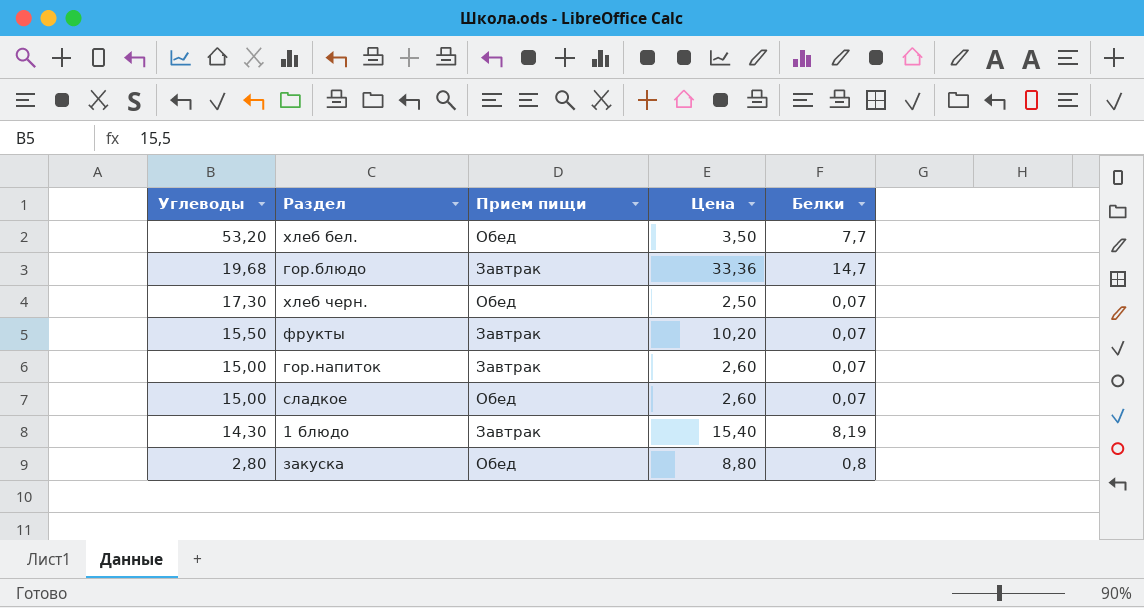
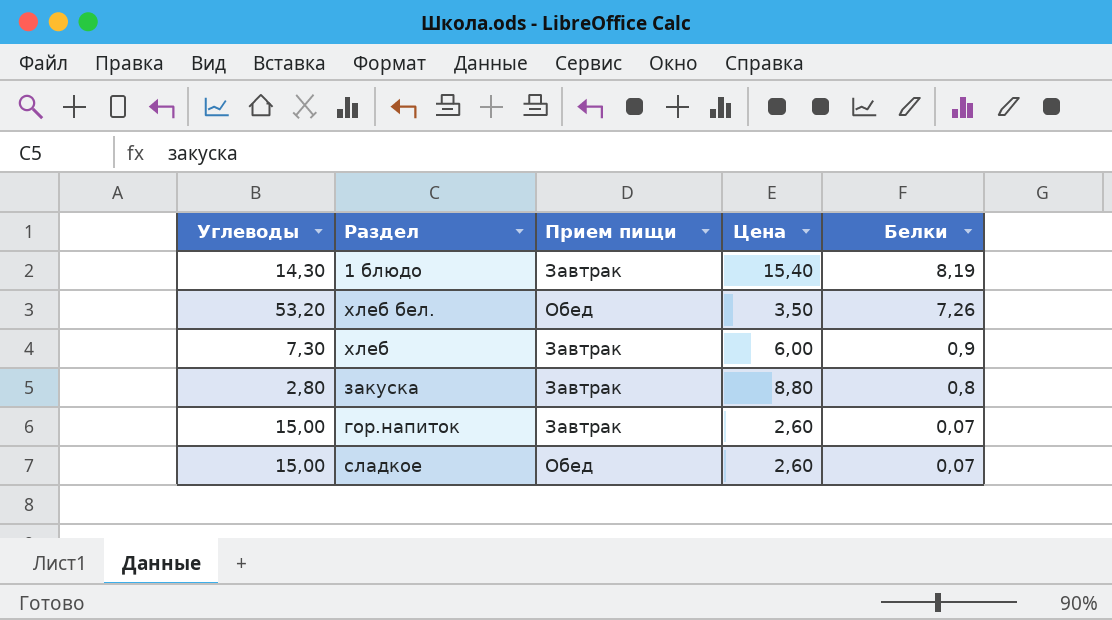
row order: Углеводы descending -> Белки descending
row гор.блюдо: 19,68 | Завтрак | 33,36 | 14,7 -> none
row хлеб черн.: 17,30 | Обед | 2,50 | 0,07 -> none
row фрукты: 15,50 | Завтрак | 10,20 | 0,07 -> none
хлеб бел. | Белки: 7,7 -> 7,26
row хлеб: none -> 7,30 | Завтрак | 6,00 | 0,9
закуска | Прием пищи: Обед -> Завтрак

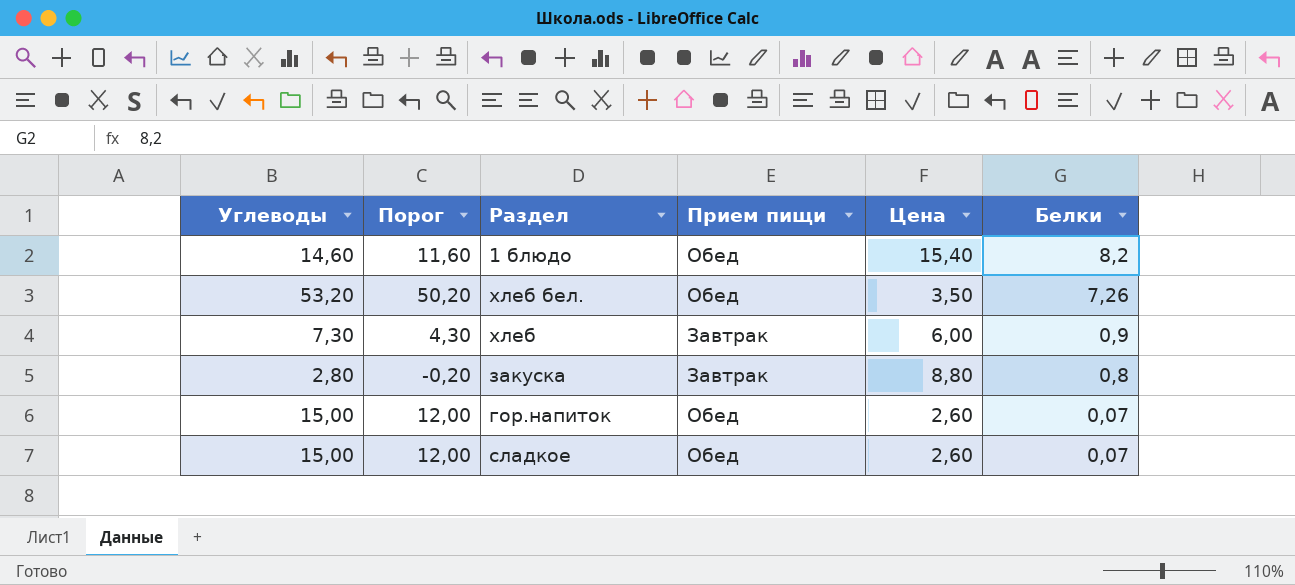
column Порог | formula: none -> [Углеводы] - 3
1 блюдо | Углеводы: 14,30 -> 14,60
1 блюдо | Прием пищи: Завтрак -> Обед
1 блюдо | Белки: 8,19 -> 8,2
гор.напиток | Прием пищи: Завтрак -> Обед

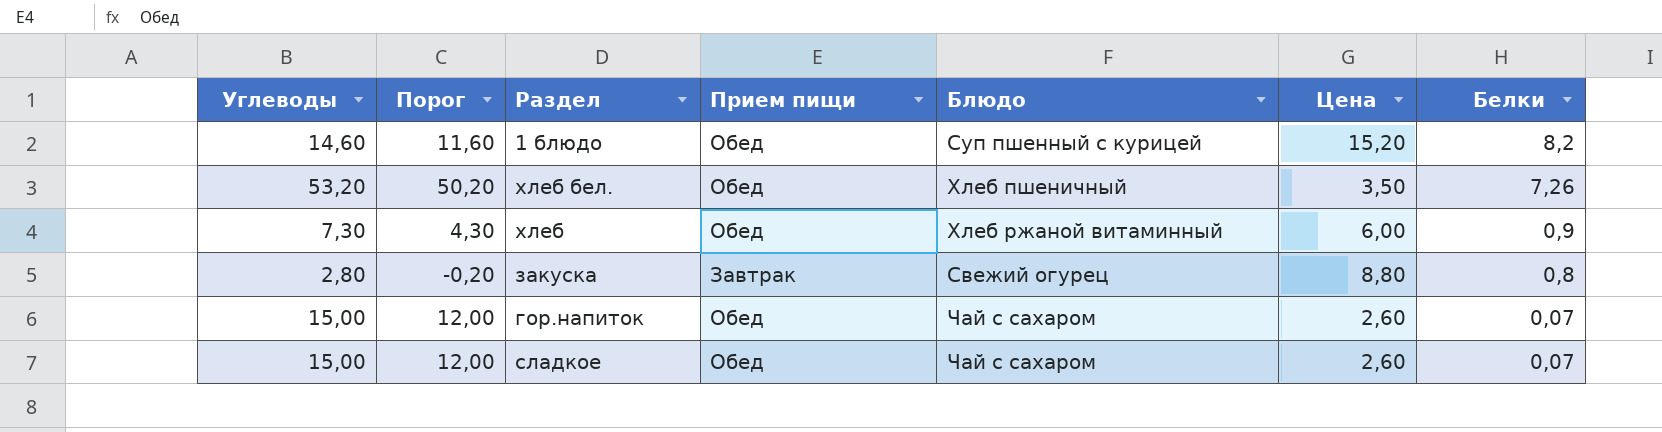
column Блюдо | position: none -> 5
1 блюдо | Цена: 15,40 -> 15,20
хлеб | Прием пищи: Завтрак -> Обед

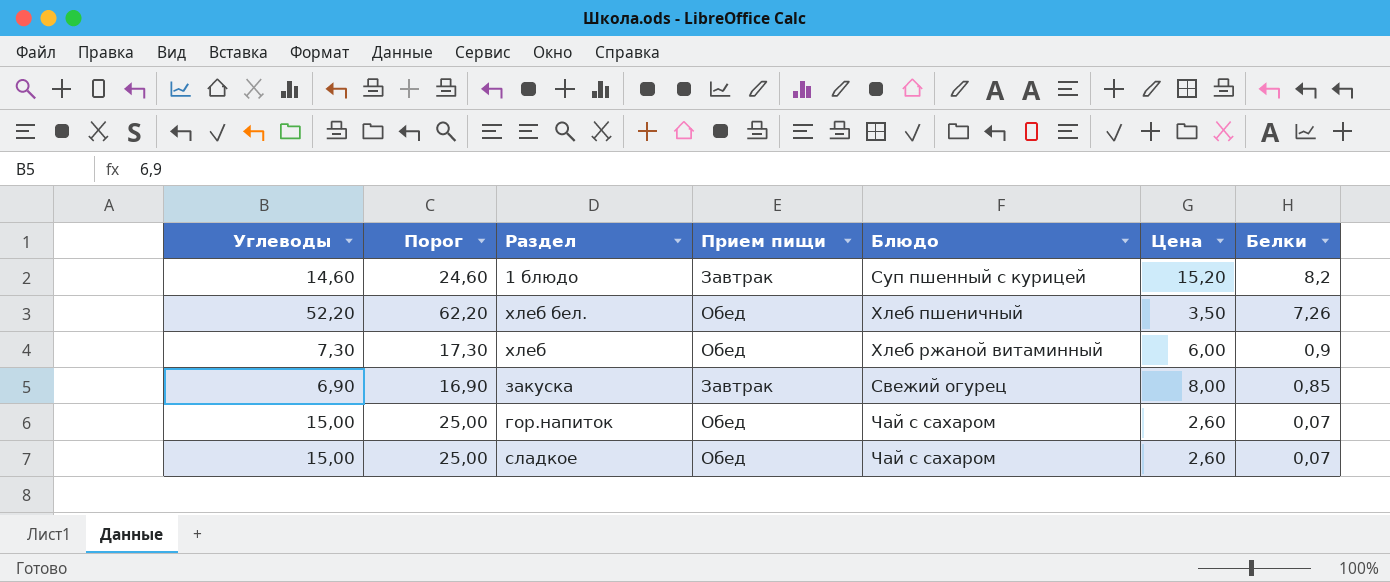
column Порог | formula: [Углеводы] - 3 -> [Углеводы] + 10
1 блюдо | Прием пищи: Обед -> Завтрак
хлеб бел. | Углеводы: 53,20 -> 52,20
закуска | Углеводы: 2,80 -> 6,90
закуска | Цена: 8,80 -> 8,00
закуска | Белки: 0,8 -> 0,85

